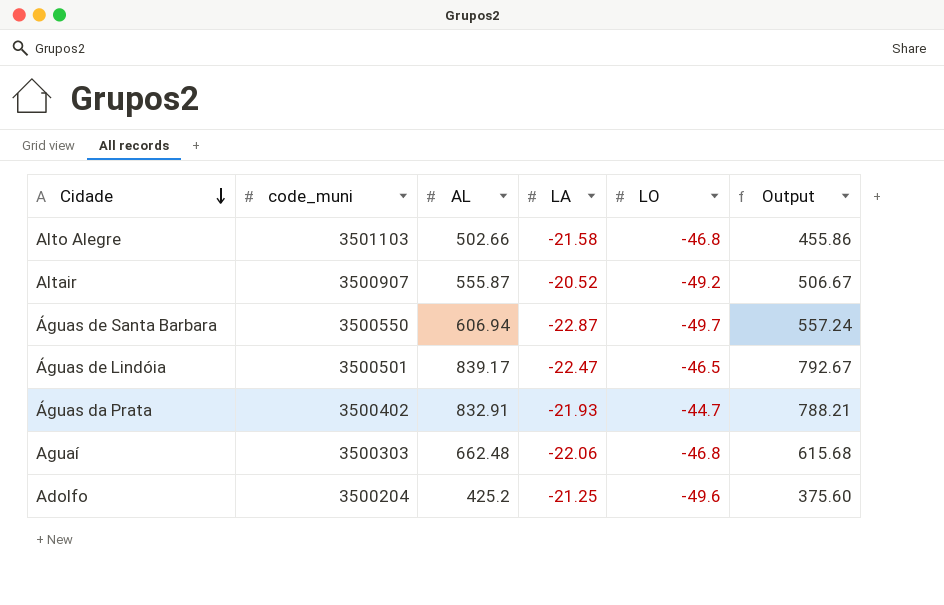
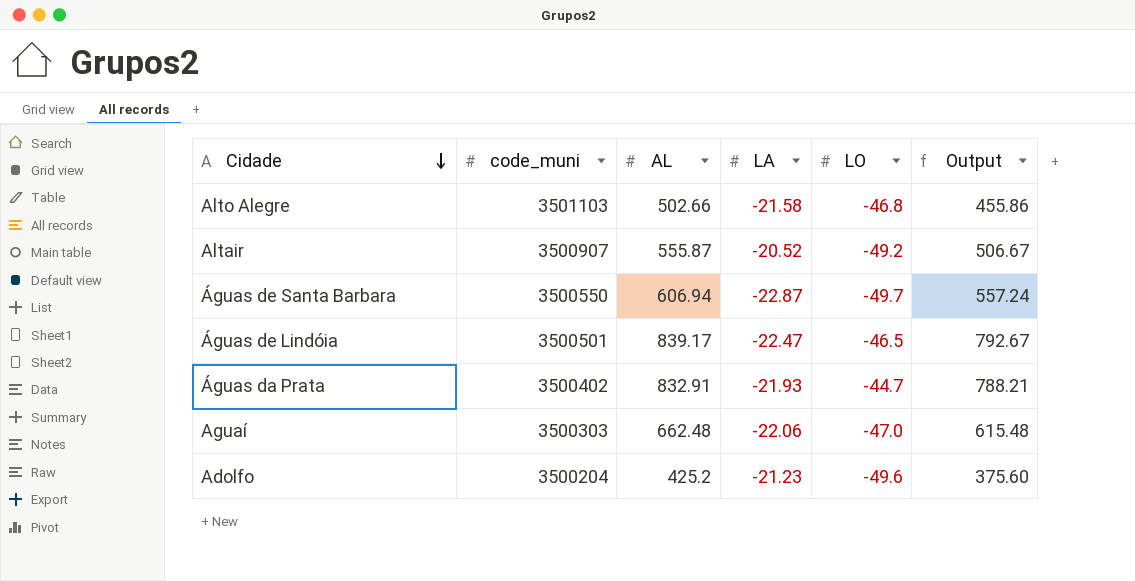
Aguaí | LO: -46.8 -> -47.0
Aguaí | Output: 615.68 -> 615.48
Adolfo | LA: -21.25 -> -21.23

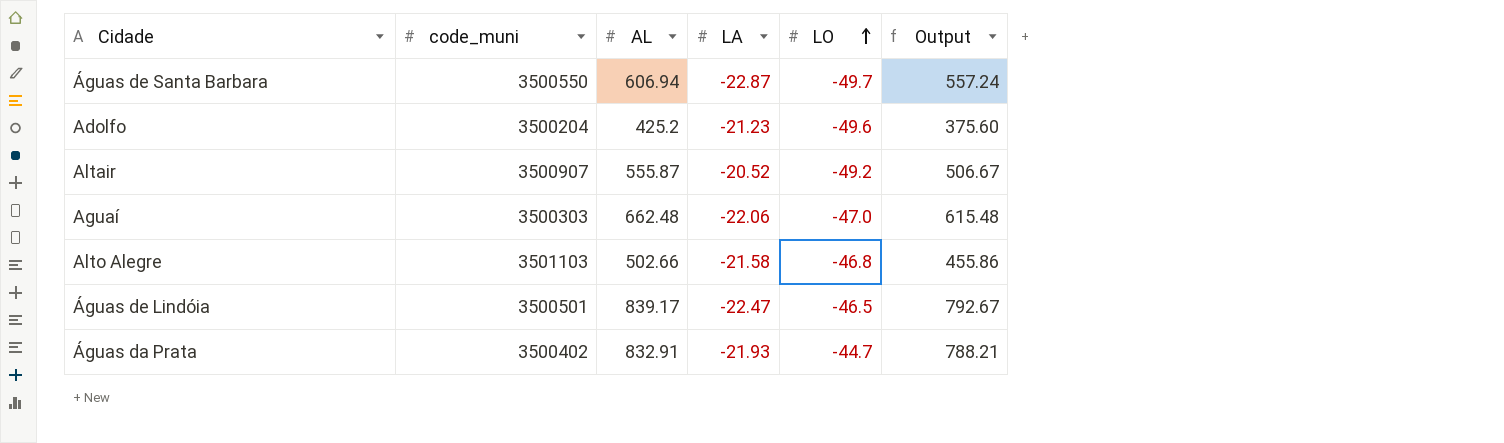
row order: Cidade descending -> LO ascending

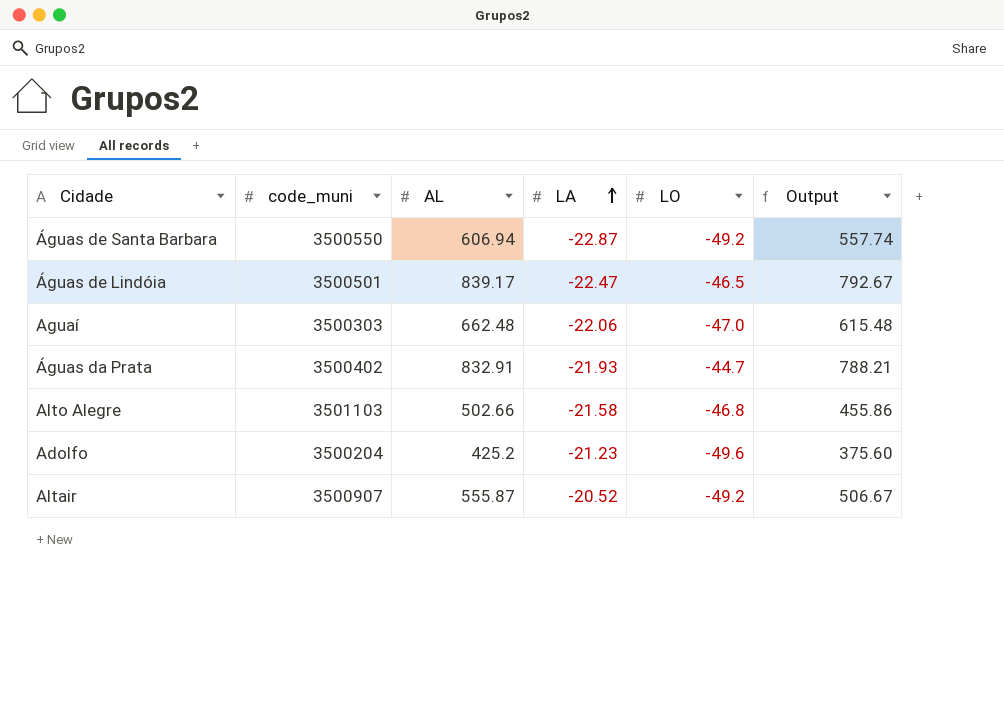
row order: LO ascending -> LA ascending
Águas de Santa Barbara | LO: -49.7 -> -49.2
Águas de Santa Barbara | Output: 557.24 -> 557.74

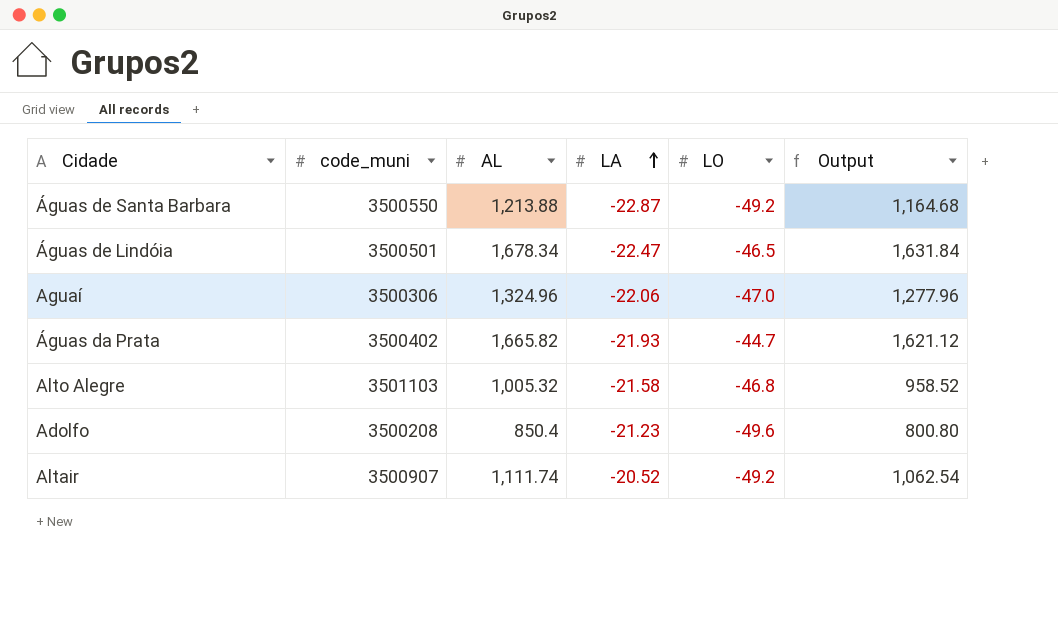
Águas de Santa Barbara | AL: 606.94 -> 1,213.88
Águas de Santa Barbara | Output: 557.74 -> 1,164.68
Águas de Lindóia | AL: 839.17 -> 1,678.34
Águas de Lindóia | Output: 792.67 -> 1,631.84
Aguaí | code_muni: 3500303 -> 3500306
Aguaí | AL: 662.48 -> 1,324.96
Aguaí | Output: 615.48 -> 1,277.96
Águas da Prata | AL: 832.91 -> 1,665.82
Águas da Prata | Output: 788.21 -> 1,621.12
Alto Alegre | AL: 502.66 -> 1,005.32
Alto Alegre | Output: 455.86 -> 958.52
Adolfo | code_muni: 3500204 -> 3500208
Adolfo | AL: 425.2 -> 850.4
Adolfo | Output: 375.60 -> 800.80
Altair | AL: 555.87 -> 1,111.74
Altair | Output: 506.67 -> 1,062.54

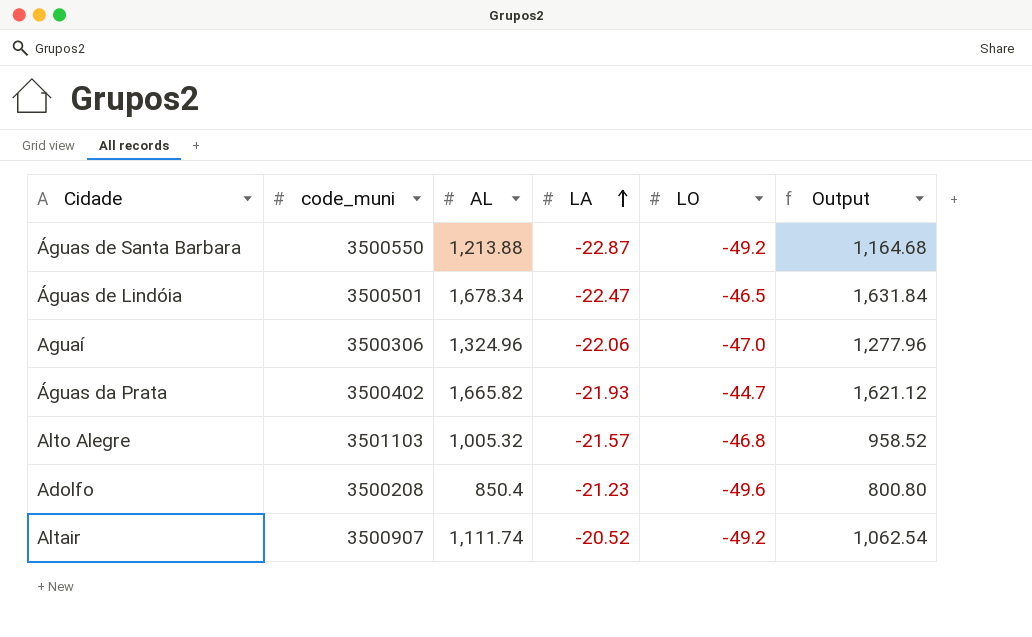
Alto Alegre | LA: -21.58 -> -21.57

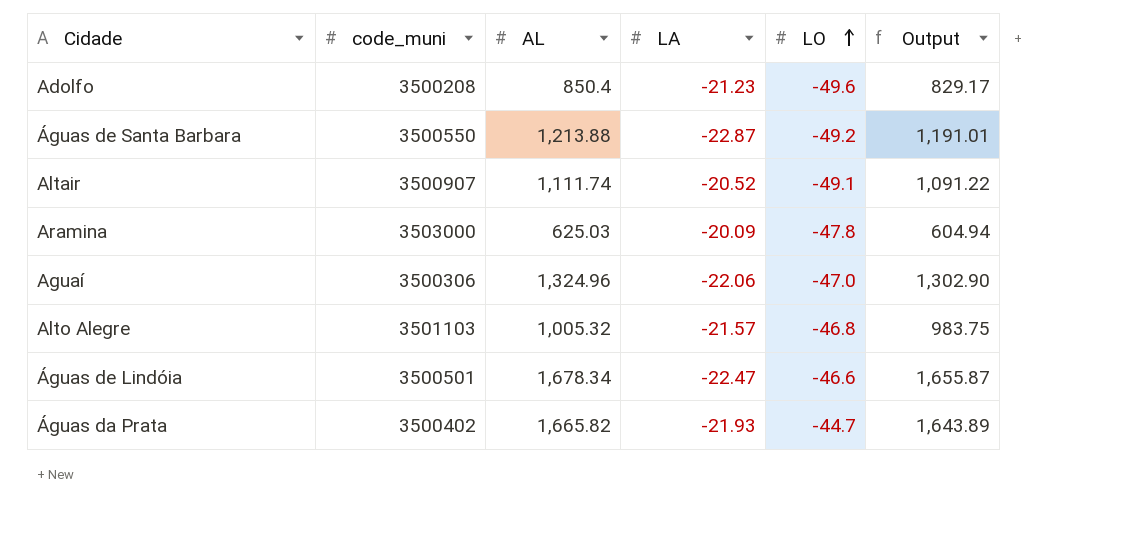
row order: LA ascending -> LO ascending
column Output | formula: [AL] + [LO] -> [AL] + [LA]
Altair | LO: -49.2 -> -49.1
row Aramina: none -> 3503000 | 625.03 | -20.09 | -47.8 | 604.94
Águas de Lindóia | LO: -46.5 -> -46.6

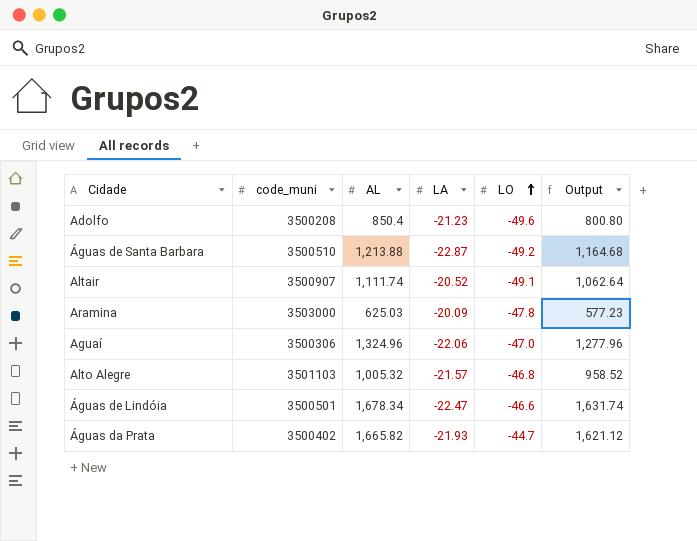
column Output | formula: [AL] + [LA] -> [AL] + [LO]
Águas de Santa Barbara | code_muni: 3500550 -> 3500510

